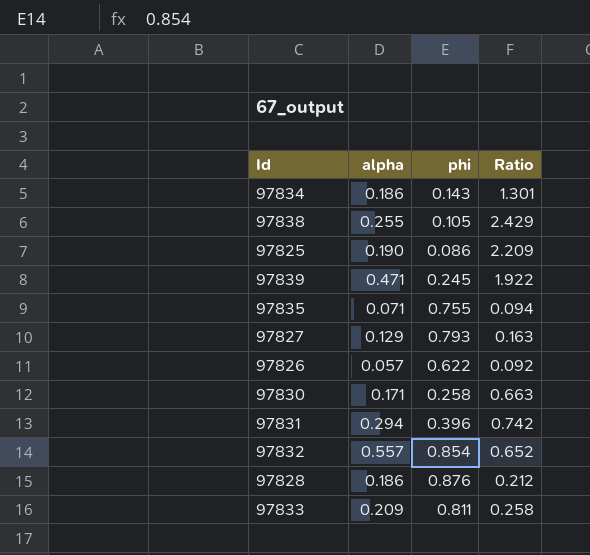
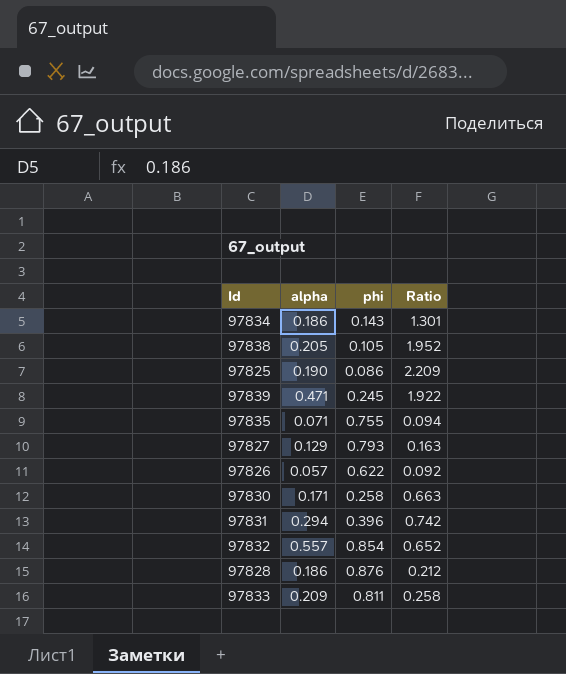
97838 | alpha: 0.255 -> 0.205
97838 | Ratio: 2.429 -> 1.952

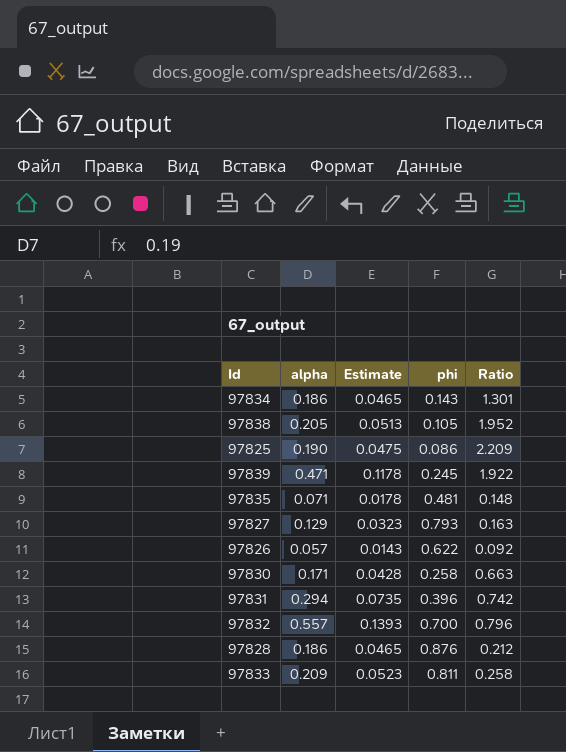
column Estimate | formula: none -> [alpha] * 0.25
97835 | phi: 0.755 -> 0.481
97835 | Ratio: 0.094 -> 0.148
97832 | phi: 0.854 -> 0.700
97832 | Ratio: 0.652 -> 0.796

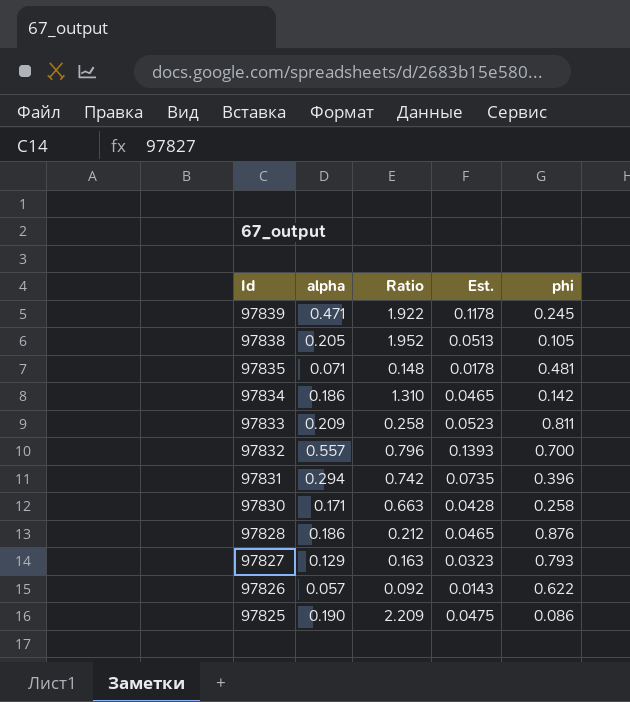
row order: none -> Id descending
column Ratio | position: 5 -> 3
column name: Estimate -> Est.
97834 | Ratio: 1.301 -> 1.310
97834 | phi: 0.143 -> 0.142

